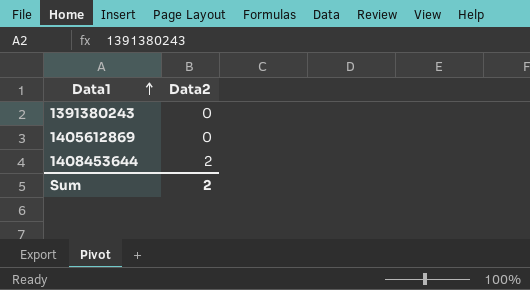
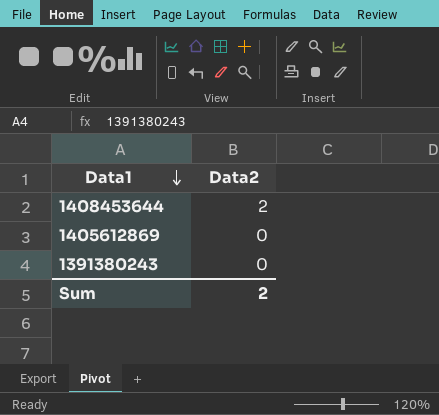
row order: Data1 ascending -> Data1 descending

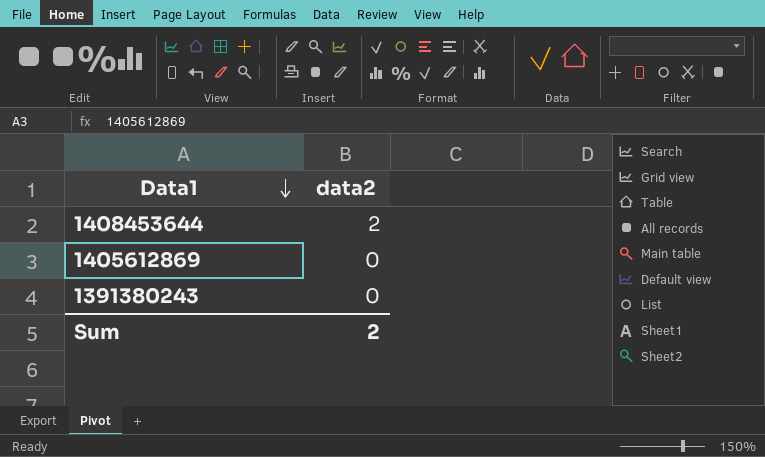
column name: Data2 -> data2

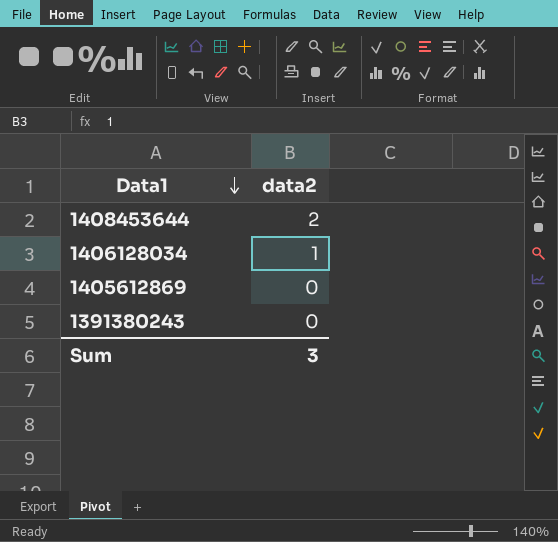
row 1406128034: none -> 1
Sum | data2: 2 -> 3

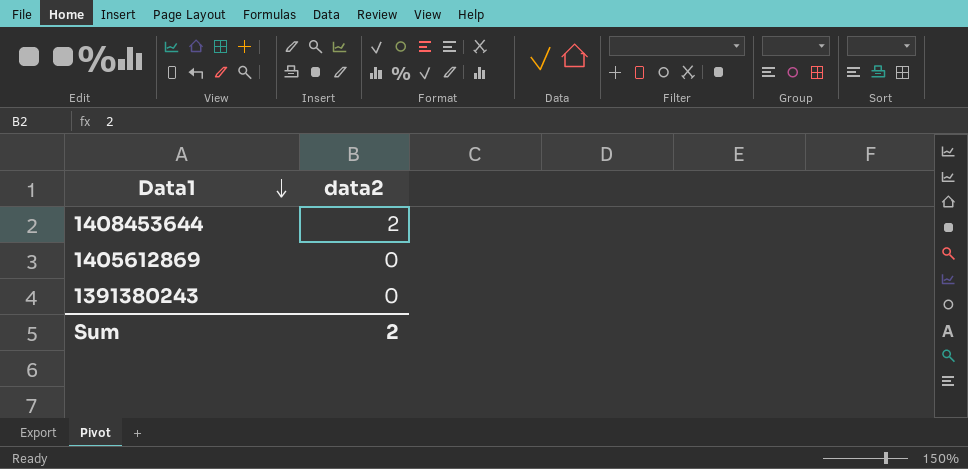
row 1406128034: 1 -> none
Sum | data2: 3 -> 2

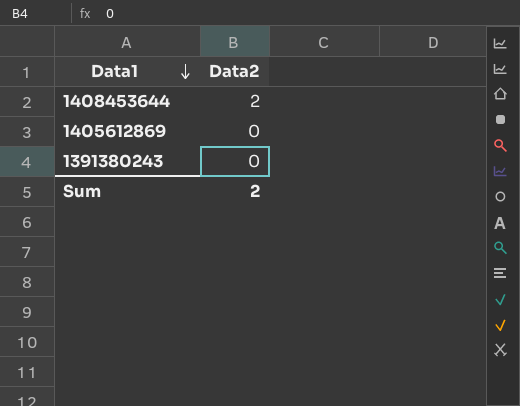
column name: data2 -> Data2

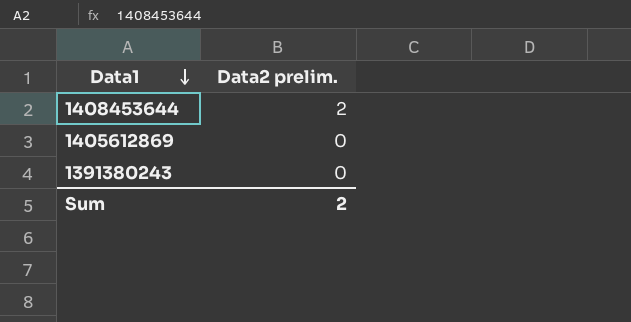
column name: Data2 -> Data2 prelim.

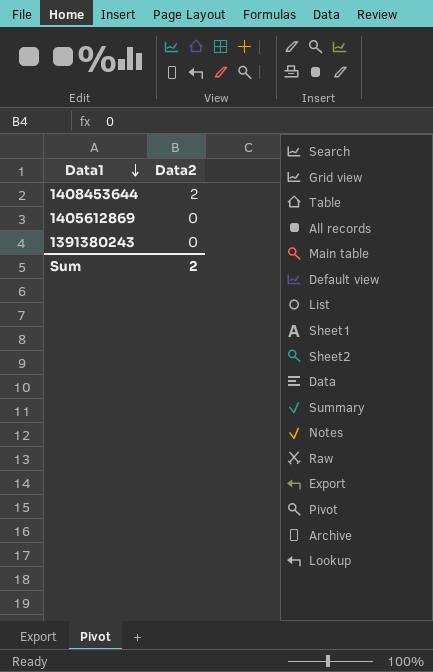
column name: Data2 prelim. -> Data2

